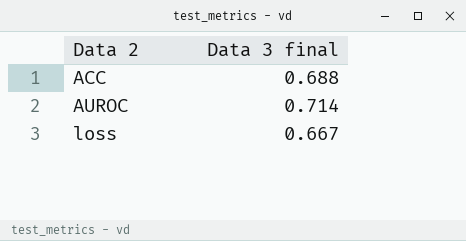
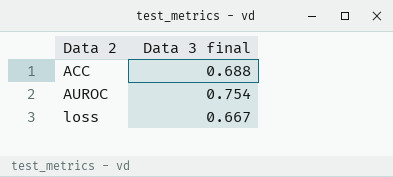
AUROC | Data 3 final: 0.714 -> 0.754

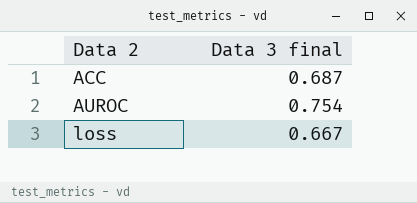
ACC | Data 3 final: 0.688 -> 0.687

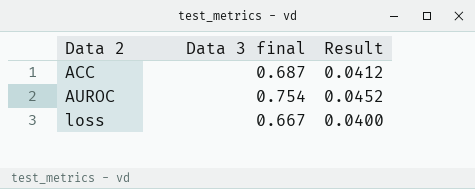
column Result | formula: none -> [Data 3 final] * 0.06

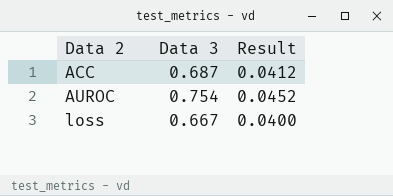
column name: Data 3 final -> Data 3

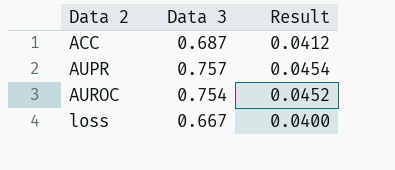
row AUPR: none -> 0.757 | 0.0454

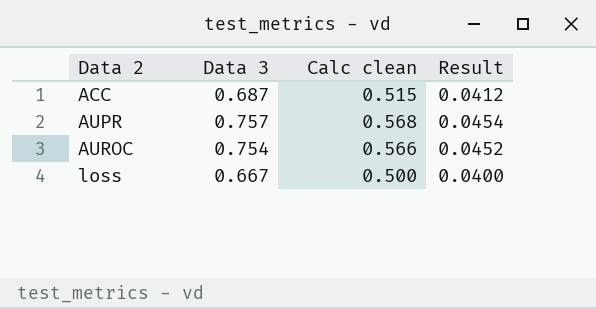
column Calc clean | formula: none -> [Data 3] * 0.75

